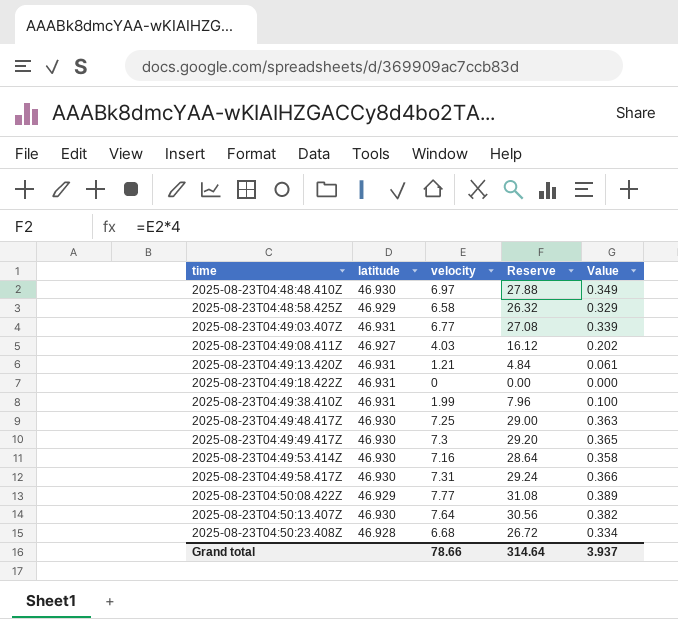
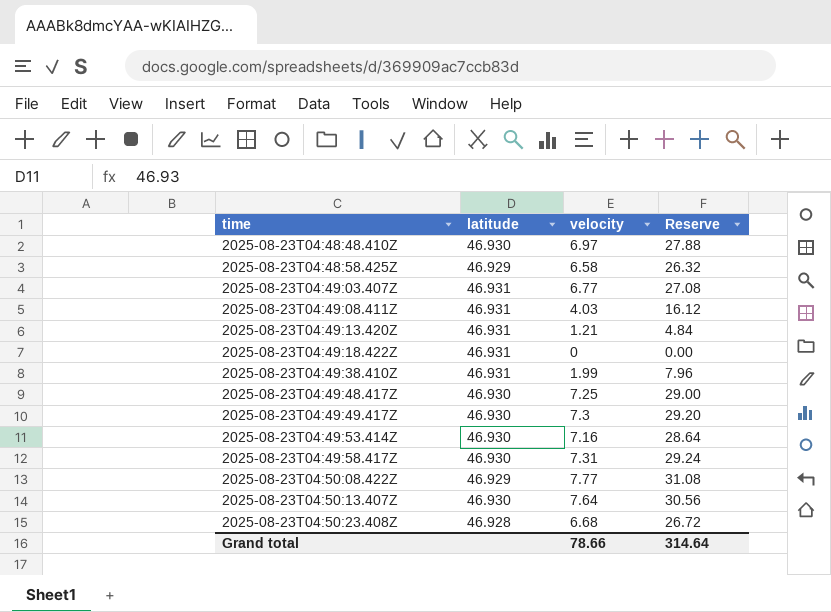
column Value | formula: [velocity] * 0.05 -> none
2025-08-23T04:49:08.411Z | latitude: 46.927 -> 46.931

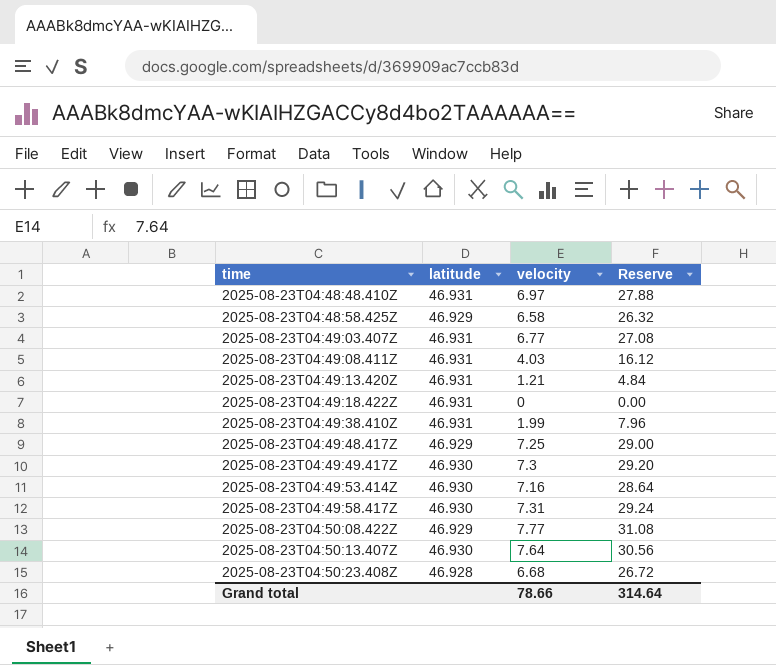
2025-08-23T04:48:48.410Z | latitude: 46.930 -> 46.931
2025-08-23T04:49:48.417Z | latitude: 46.930 -> 46.929

